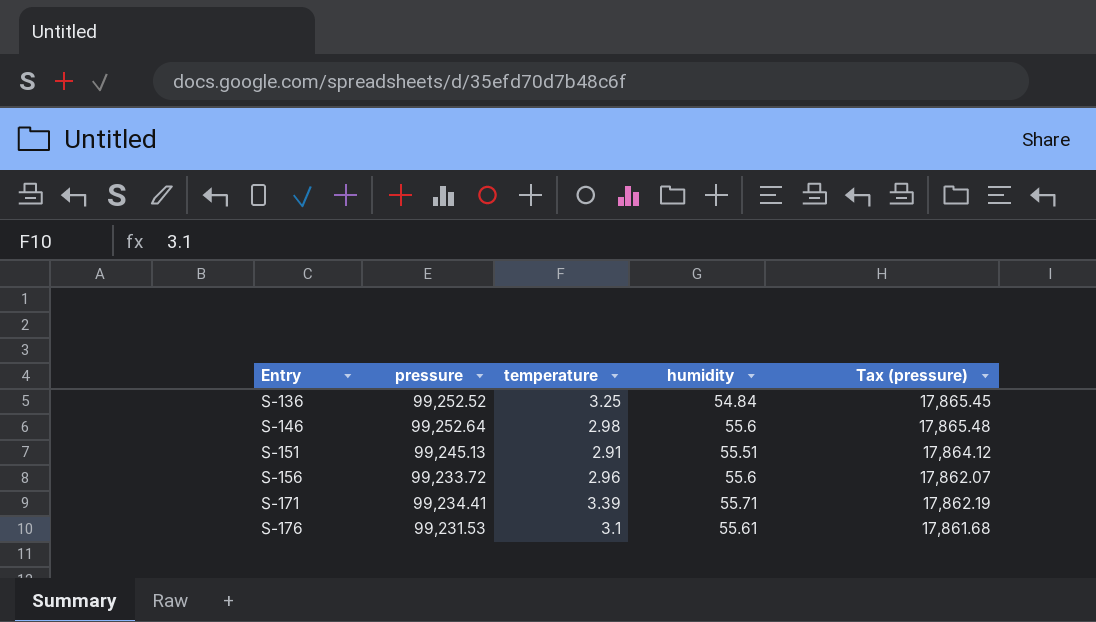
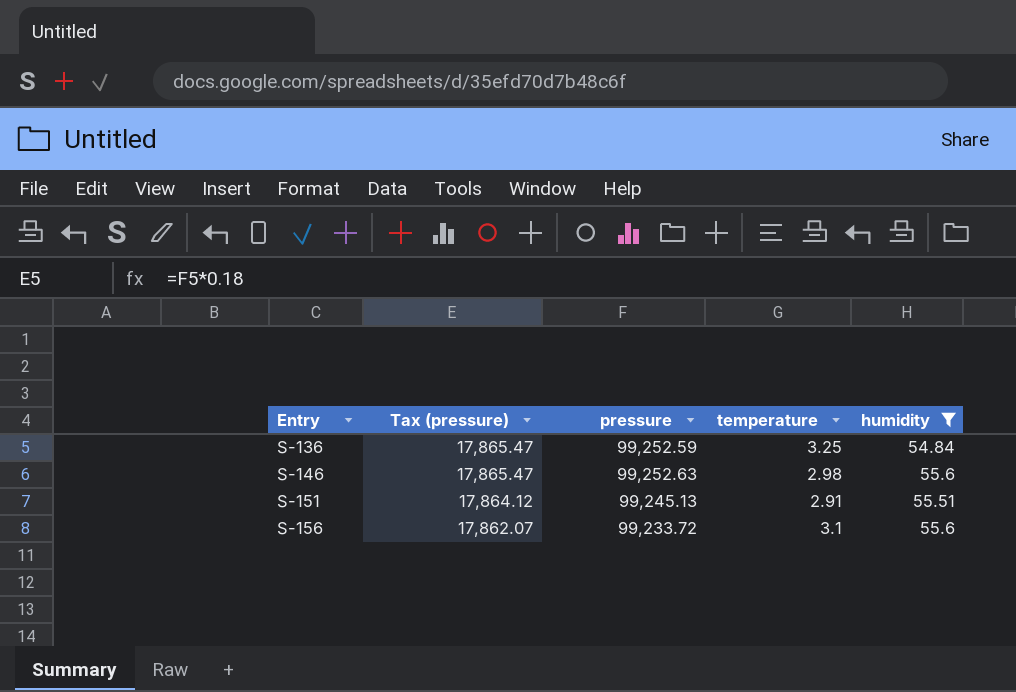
filter: none -> humidity <= 55.6
column Tax (pressure) | position: 5 -> 2
S-136 | Tax (pressure): 17,865.45 -> 17,865.47
S-136 | pressure: 99,252.52 -> 99,252.59
S-146 | Tax (pressure): 17,865.48 -> 17,865.47
S-146 | pressure: 99,252.64 -> 99,252.63
S-156 | temperature: 2.96 -> 3.1

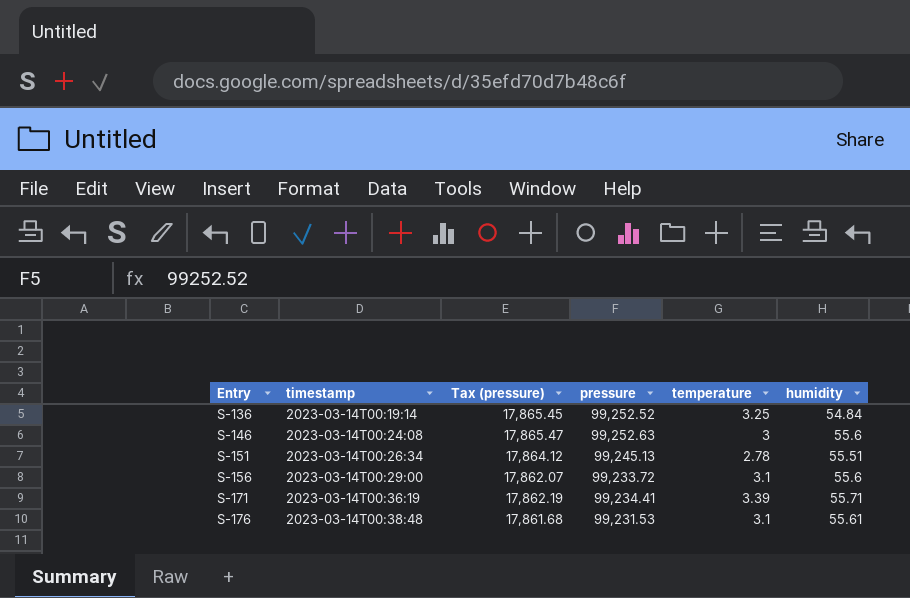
filter: humidity <= 55.6 -> none
column timestamp | position: none -> 2
S-136 | Tax (pressure): 17,865.47 -> 17,865.45
S-136 | pressure: 99,252.59 -> 99,252.52
S-146 | temperature: 2.98 -> 3
S-151 | temperature: 2.91 -> 2.78

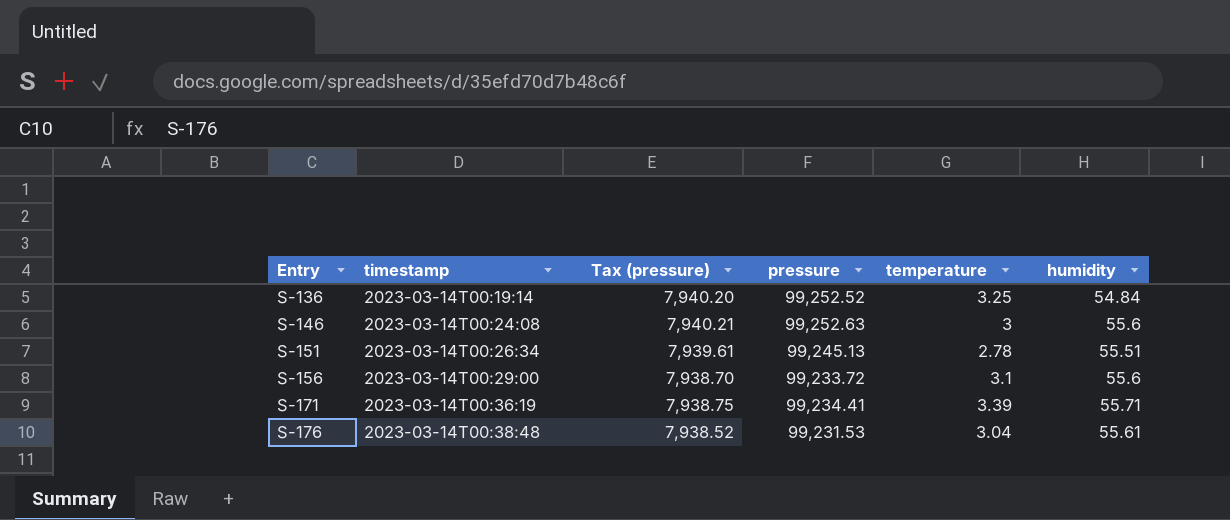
column Tax (pressure) | formula: [pressure] * 0.18 -> [pressure] * 0.08
S-176 | temperature: 3.1 -> 3.04

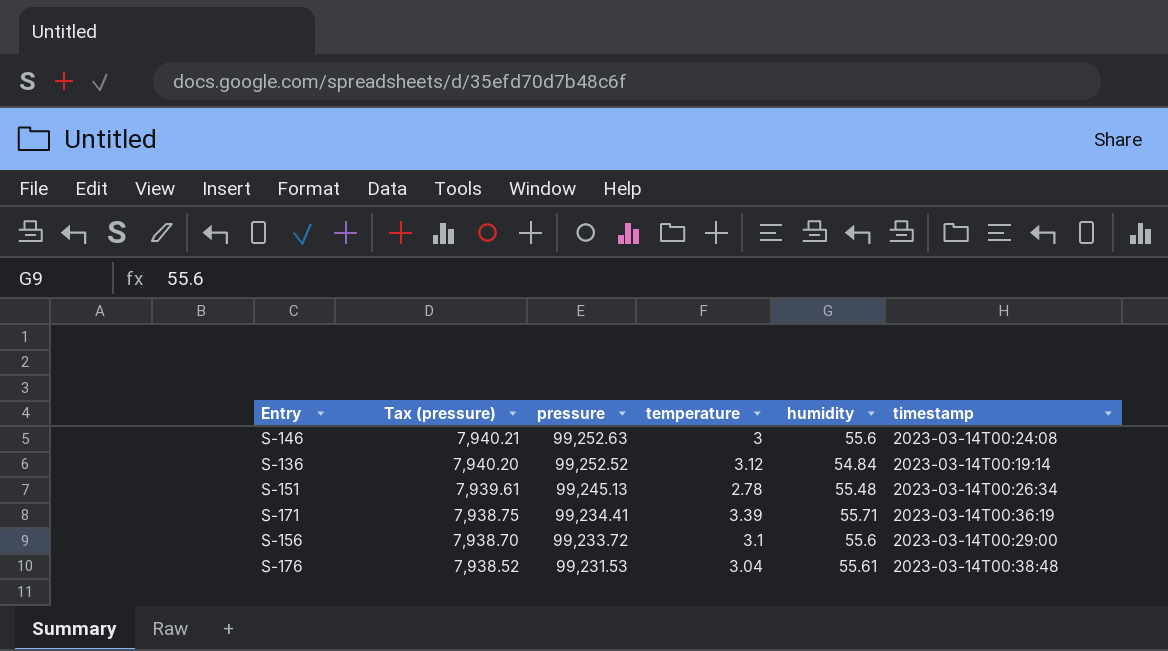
row order: Entry ascending -> Tax (pressure) descending
column timestamp | position: 2 -> 6
S-136 | temperature: 3.25 -> 3.12
S-151 | humidity: 55.51 -> 55.48

